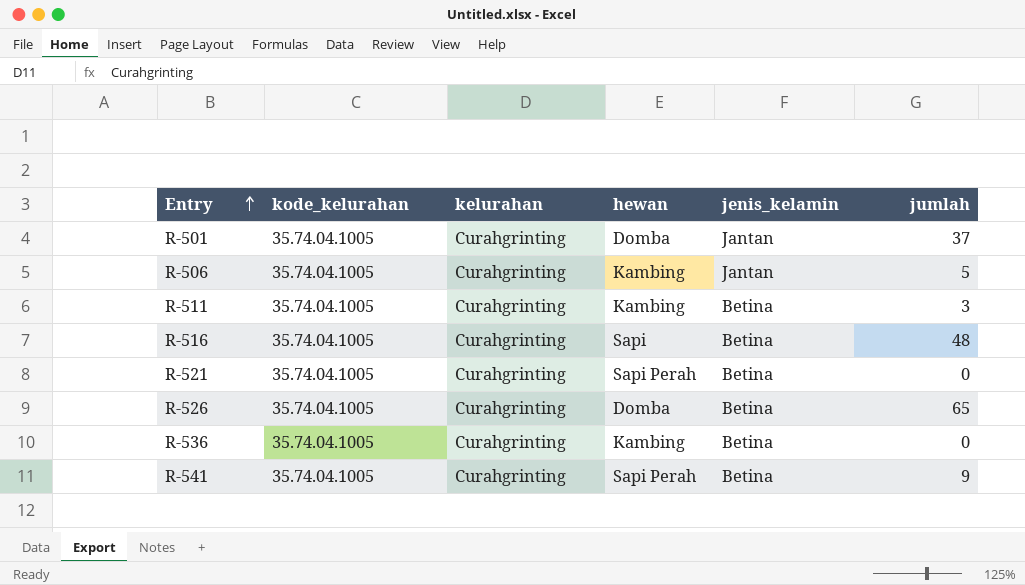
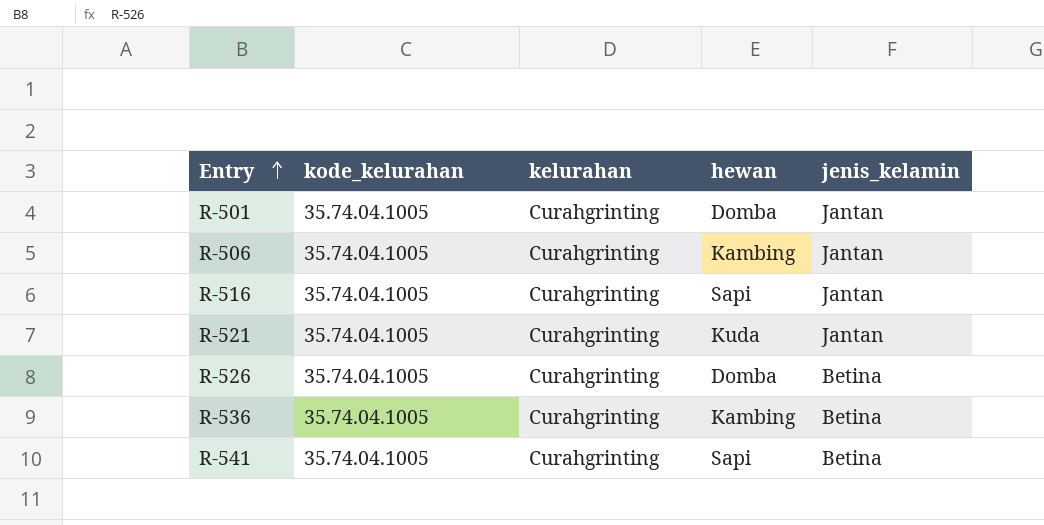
column jumlah | position: 6 -> none
row R-511: 35.74.04.1005 | Curahgrinting | Kambing | Betina | 3 -> none
R-516 | jenis_kelamin: Betina -> Jantan
R-521 | hewan: Sapi Perah -> Kuda
R-521 | jenis_kelamin: Betina -> Jantan
R-541 | hewan: Sapi Perah -> Sapi

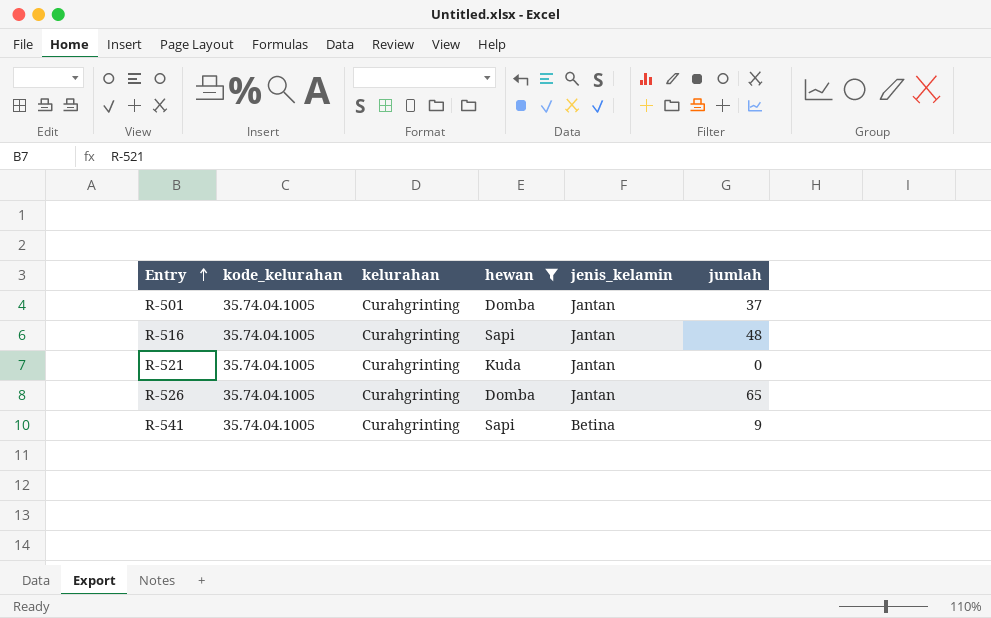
filter: none -> hewan != Kambing
column jumlah | position: none -> 6
R-526 | jenis_kelamin: Betina -> Jantan

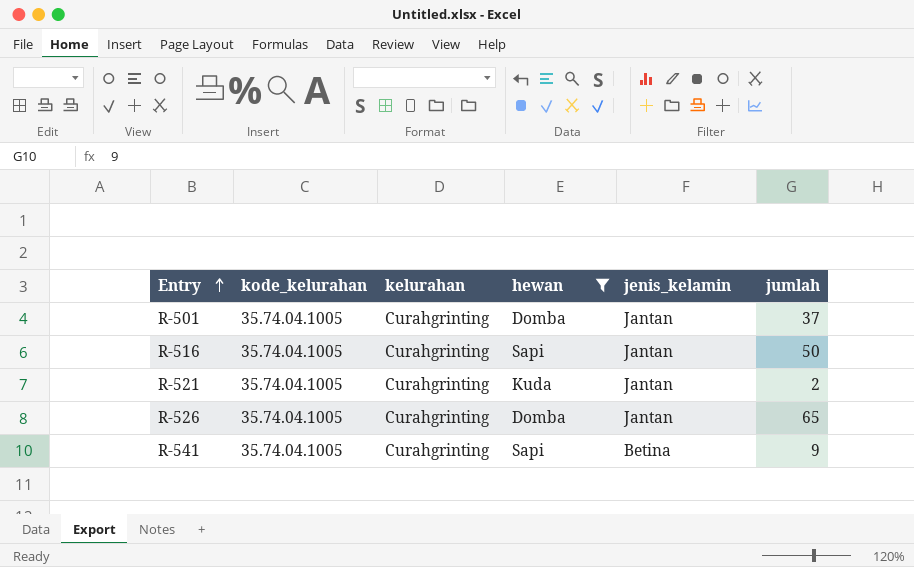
R-516 | jumlah: 48 -> 50
R-521 | jumlah: 0 -> 2

